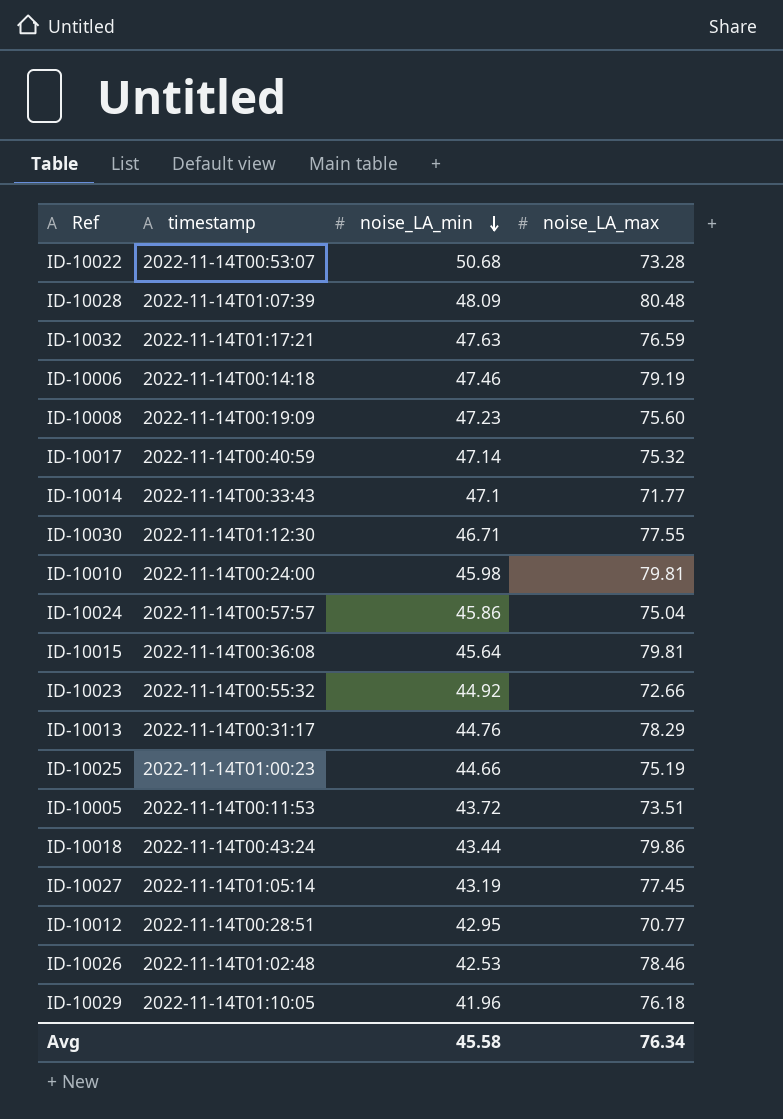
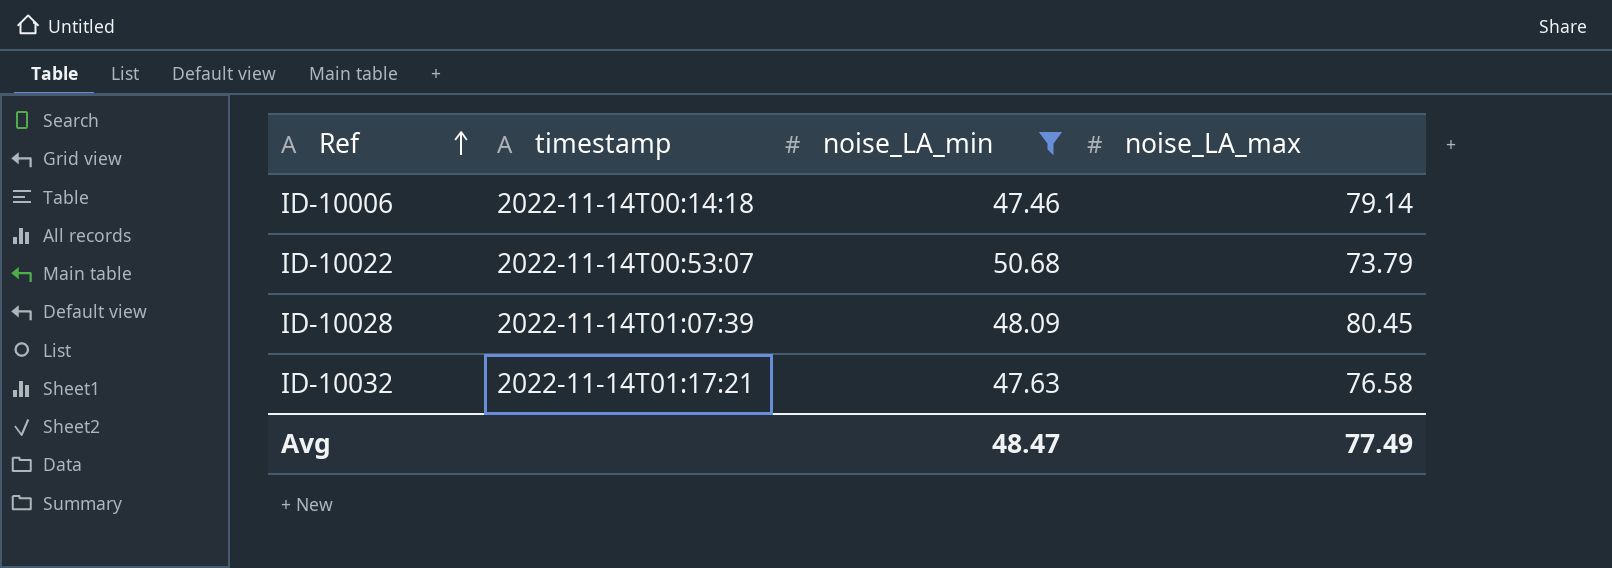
filter: none -> noise_LA_min >= 47.46
row order: noise_LA_min descending -> Ref ascending
ID-10006 | noise_LA_max: 79.19 -> 79.14
ID-10022 | noise_LA_max: 73.28 -> 73.79
ID-10028 | noise_LA_max: 80.48 -> 80.45
ID-10032 | noise_LA_max: 76.59 -> 76.58
Avg | noise_LA_min: 45.58 -> 48.47
Avg | noise_LA_max: 76.34 -> 77.49

